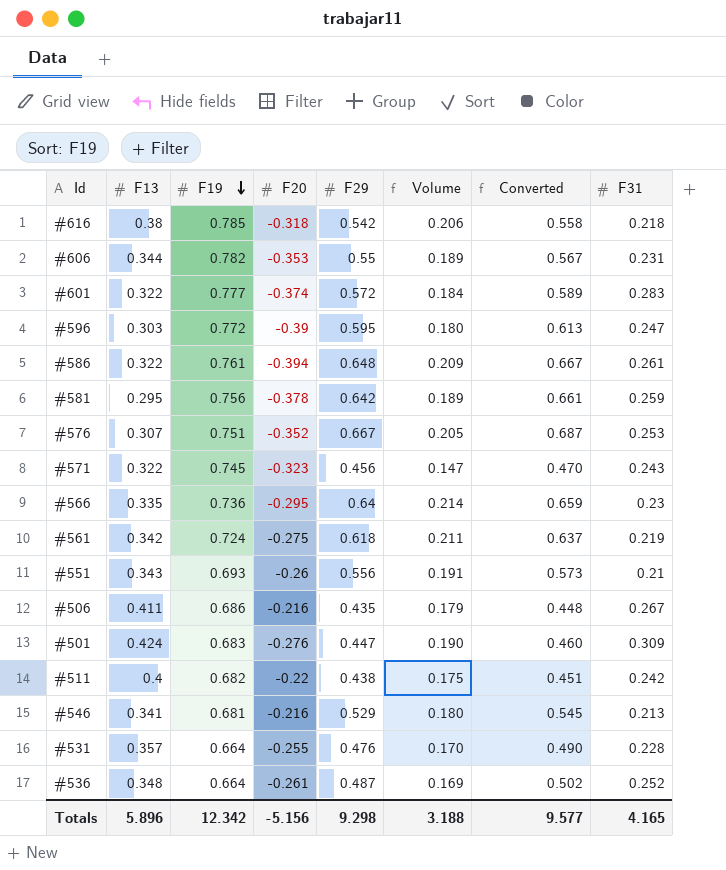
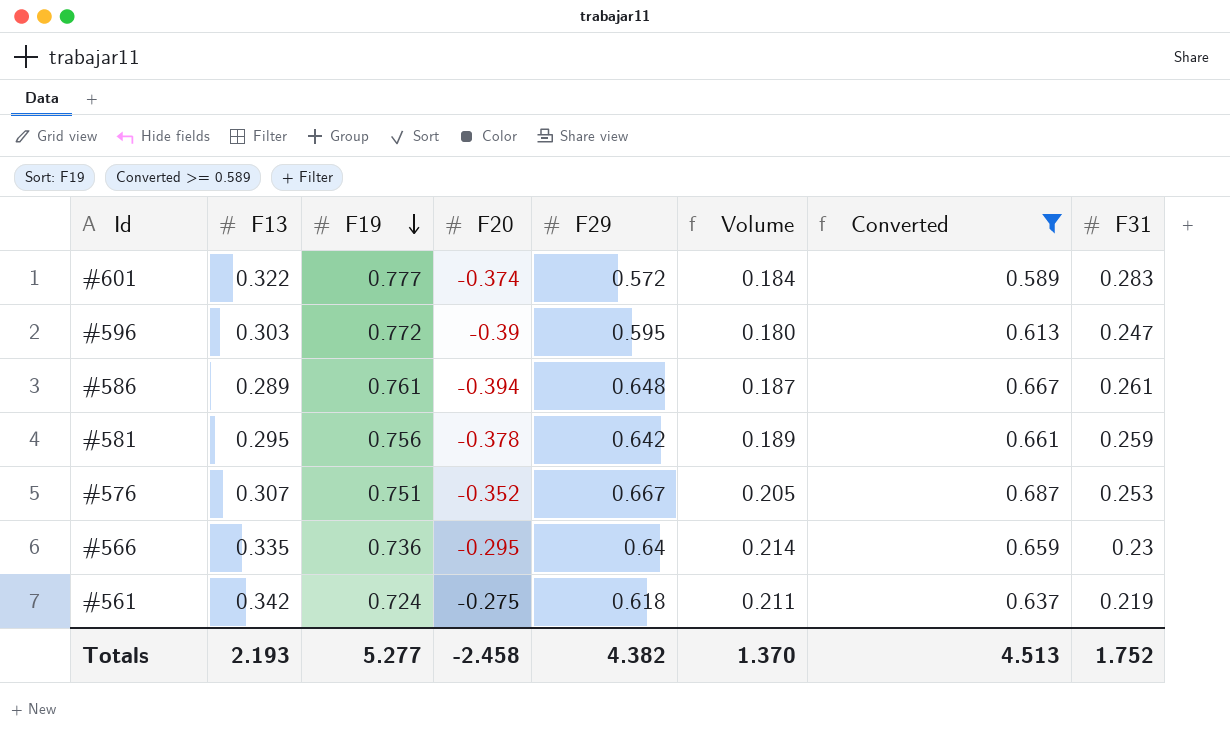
filter: none -> Converted >= 0.589
#586 | F13: 0.322 -> 0.289
#586 | Volume: 0.209 -> 0.187
Totals | F13: 5.896 -> 2.193
Totals | F19: 12.342 -> 5.277
Totals | F20: -5.156 -> -2.458
Totals | F29: 9.298 -> 4.382
Totals | Volume: 3.188 -> 1.370
Totals | Converted: 9.577 -> 4.513
Totals | F31: 4.165 -> 1.752

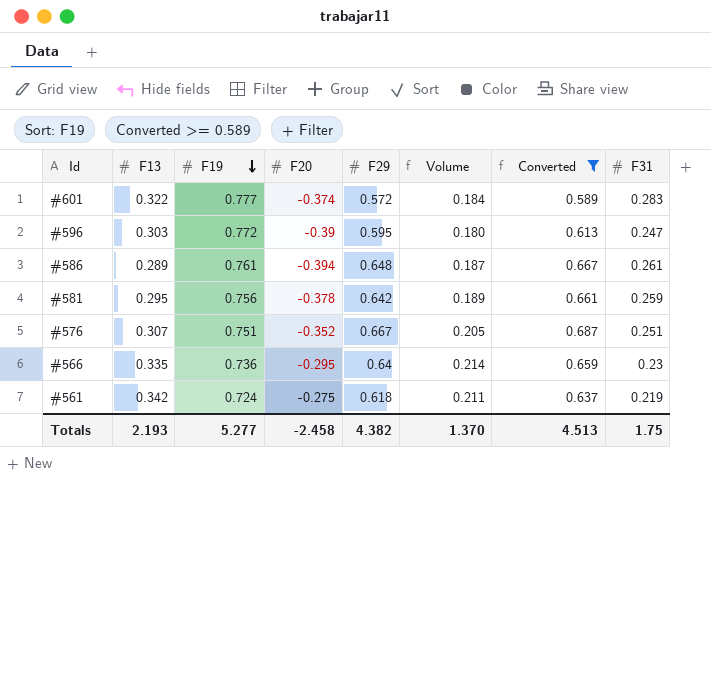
#576 | F31: 0.253 -> 0.251
Totals | F31: 1.752 -> 1.75

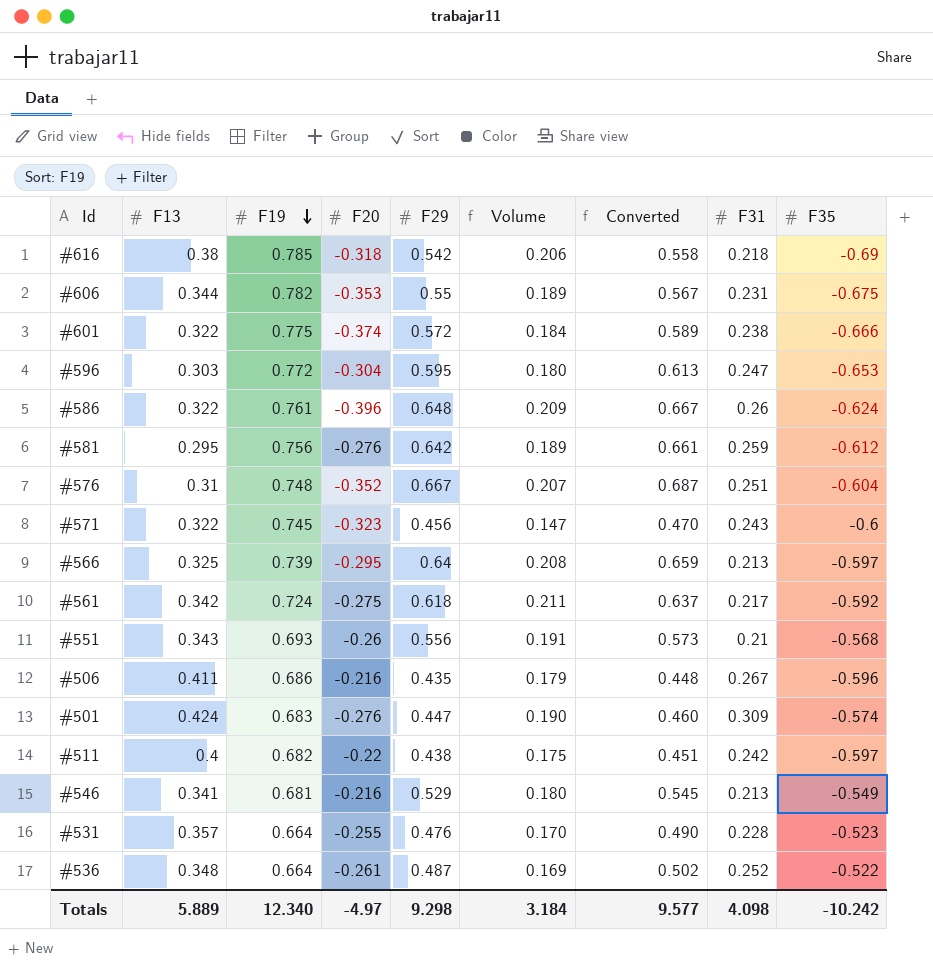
filter: Converted >= 0.589 -> none
column F35 | position: none -> 9
#601 | F19: 0.777 -> 0.775
#601 | F31: 0.283 -> 0.238
#596 | F20: -0.39 -> -0.304
#586 | F13: 0.289 -> 0.322
#586 | F20: -0.394 -> -0.396
#586 | Volume: 0.187 -> 0.209
#586 | F31: 0.261 -> 0.26
#581 | F20: -0.378 -> -0.276
#576 | F13: 0.307 -> 0.31
#576 | F19: 0.751 -> 0.748
#576 | Volume: 0.205 -> 0.207
#566 | F13: 0.335 -> 0.325
#566 | F19: 0.736 -> 0.739
#566 | Volume: 0.214 -> 0.208
#566 | F31: 0.23 -> 0.213
#561 | F31: 0.219 -> 0.217
Totals | F13: 2.193 -> 5.889
Totals | F19: 5.277 -> 12.340
Totals | F20: -2.458 -> -4.97
Totals | F29: 4.382 -> 9.298
Totals | Volume: 1.370 -> 3.184
Totals | Converted: 4.513 -> 9.577
Totals | F31: 1.75 -> 4.098

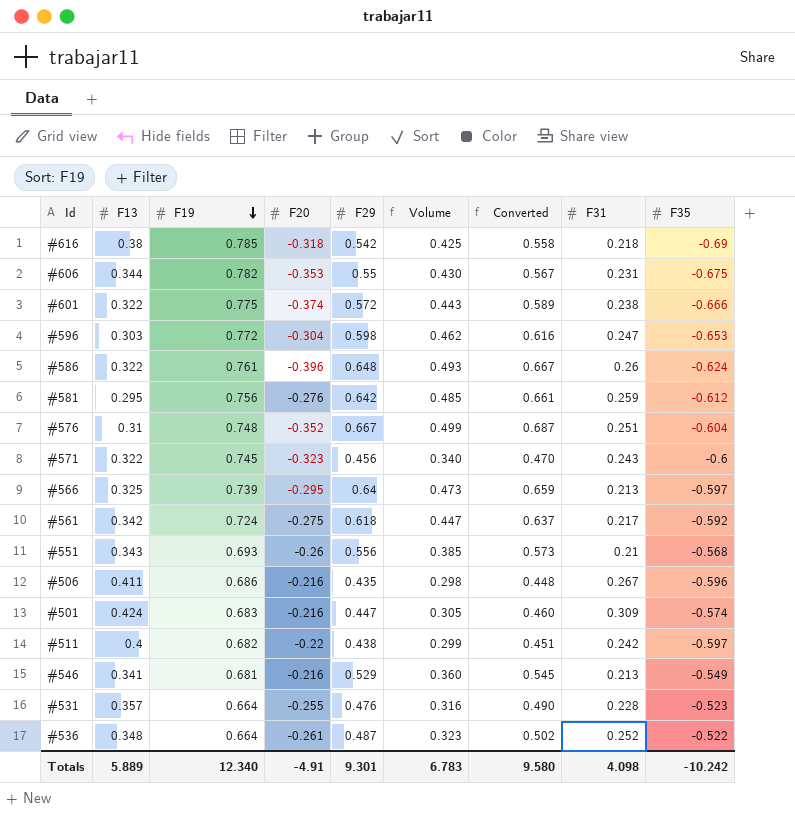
column Volume | formula: [F13] * [F29] -> [F19] * [F29]
#596 | F29: 0.595 -> 0.598
#596 | Converted: 0.613 -> 0.616
#501 | F20: -0.276 -> -0.216
Totals | F20: -4.97 -> -4.91
Totals | F29: 9.298 -> 9.301
Totals | Volume: 3.184 -> 6.783
Totals | Converted: 9.577 -> 9.580

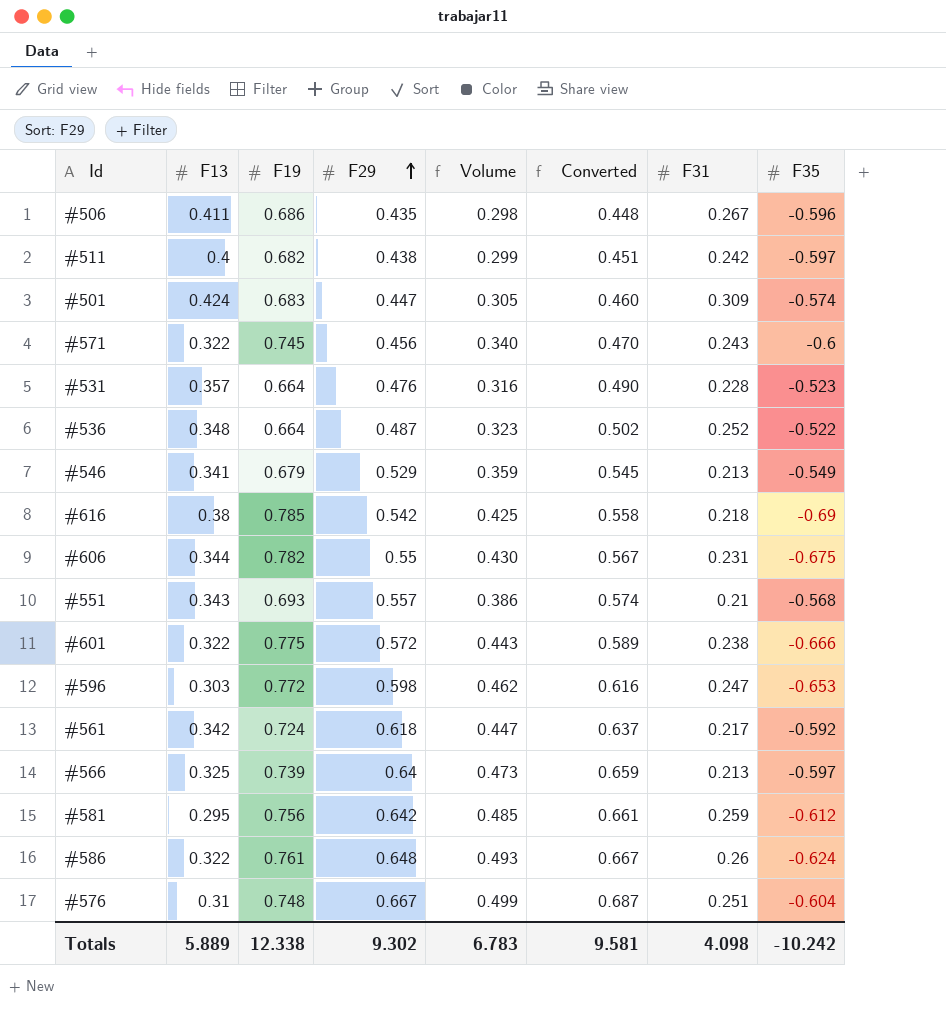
row order: F19 descending -> F29 ascending
column F20 | position: 4 -> none
#546 | F19: 0.681 -> 0.679
#546 | Volume: 0.360 -> 0.359
#551 | F29: 0.556 -> 0.557
#551 | Volume: 0.385 -> 0.386
#551 | Converted: 0.573 -> 0.574
Totals | F19: 12.340 -> 12.338
Totals | F29: 9.301 -> 9.302
Totals | Converted: 9.580 -> 9.581

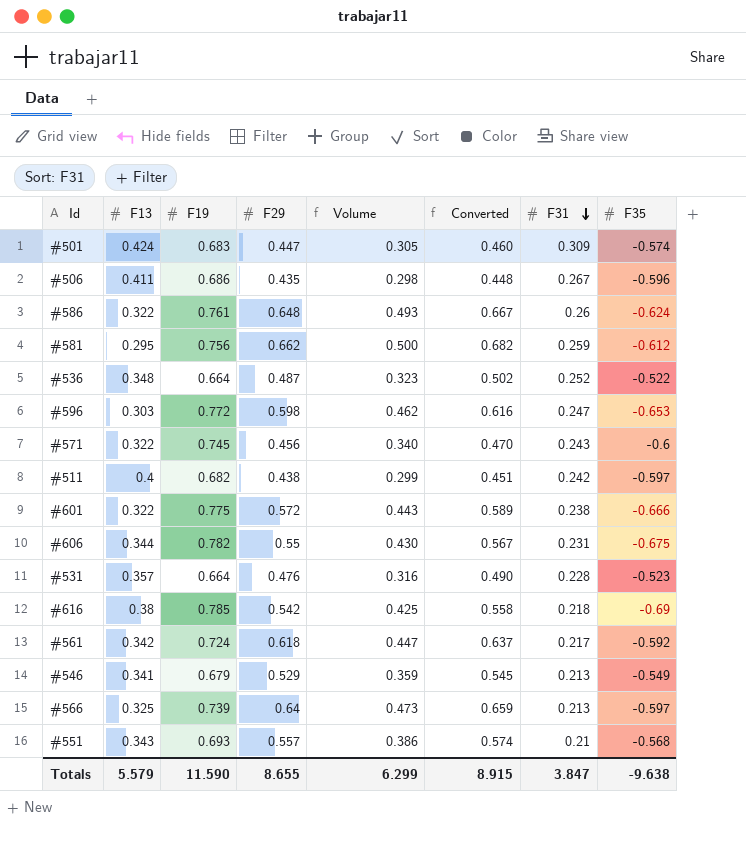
row order: F29 ascending -> F31 descending
row #576: 0.31 | 0.748 | 0.667 | 0.499 | 0.687 | 0.251 | -0.604 -> none
#581 | F29: 0.642 -> 0.662
#581 | Volume: 0.485 -> 0.500
#581 | Converted: 0.661 -> 0.682
Totals | F13: 5.889 -> 5.579
Totals | F19: 12.338 -> 11.590
Totals | F29: 9.302 -> 8.655
Totals | Volume: 6.783 -> 6.299
Totals | Converted: 9.581 -> 8.915
Totals | F31: 4.098 -> 3.847
Totals | F35: -10.242 -> -9.638

